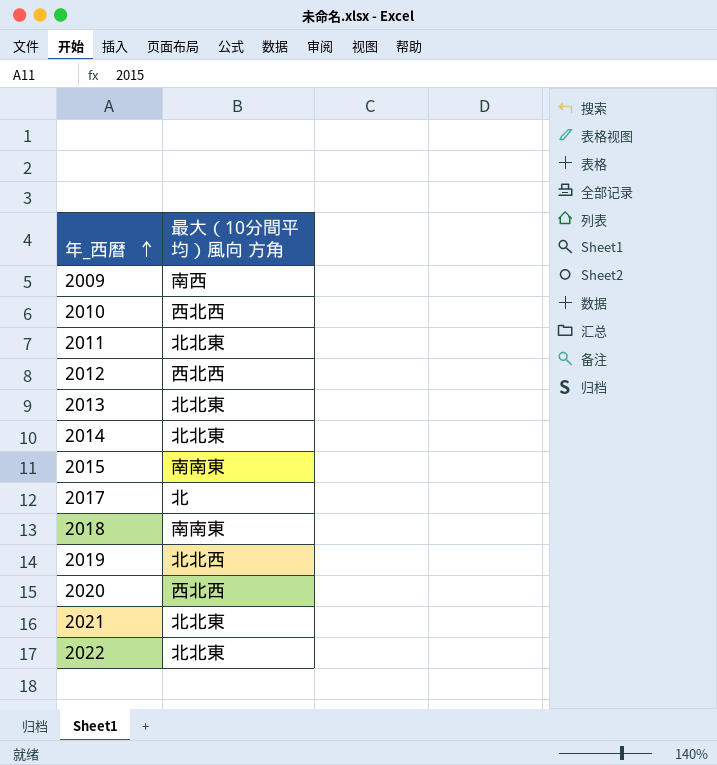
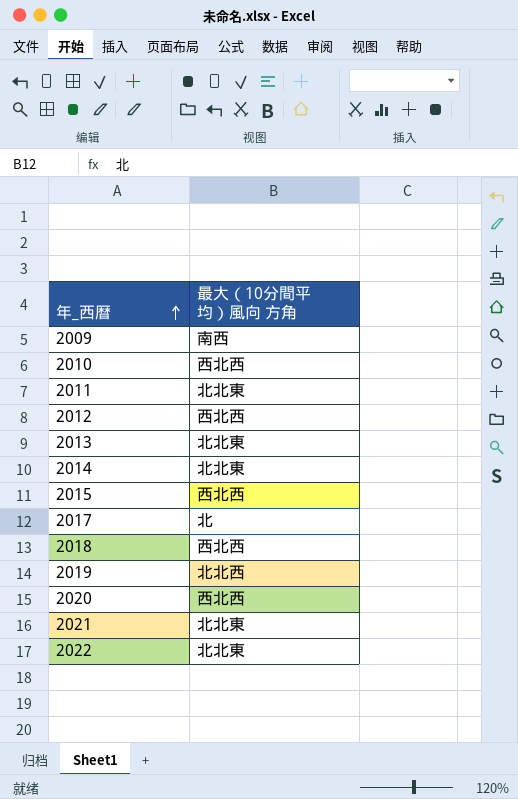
2015 | 最大（10分間平均）風向 方角: 南南東 -> 西北西
2018 | 最大（10分間平均）風向 方角: 南南東 -> 西北西

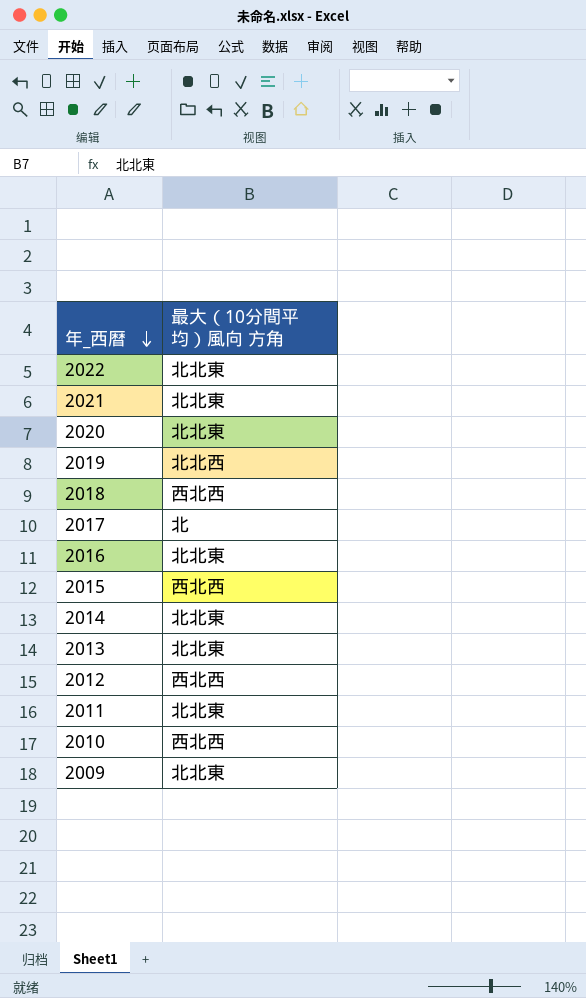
row order: 年_西暦 ascending -> 年_西暦 descending
2020 | 最大（10分間平均）風向 方角: 西北西 -> 北北東
row 2016: none -> 北北東
2009 | 最大（10分間平均）風向 方角: 南西 -> 北北東

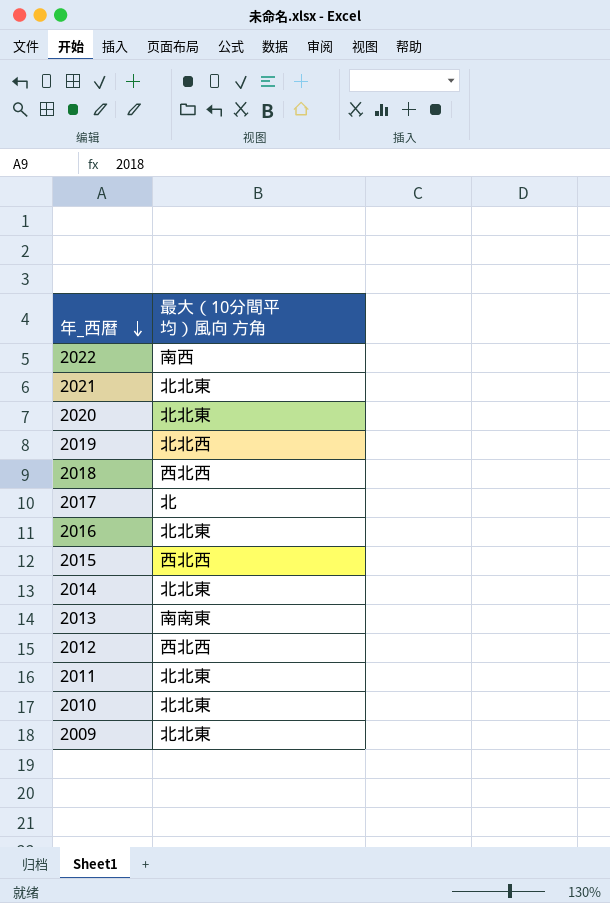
2022 | 最大（10分間平均）風向 方角: 北北東 -> 南西
2013 | 最大（10分間平均）風向 方角: 北北東 -> 南南東
2010 | 最大（10分間平均）風向 方角: 西北西 -> 北北東

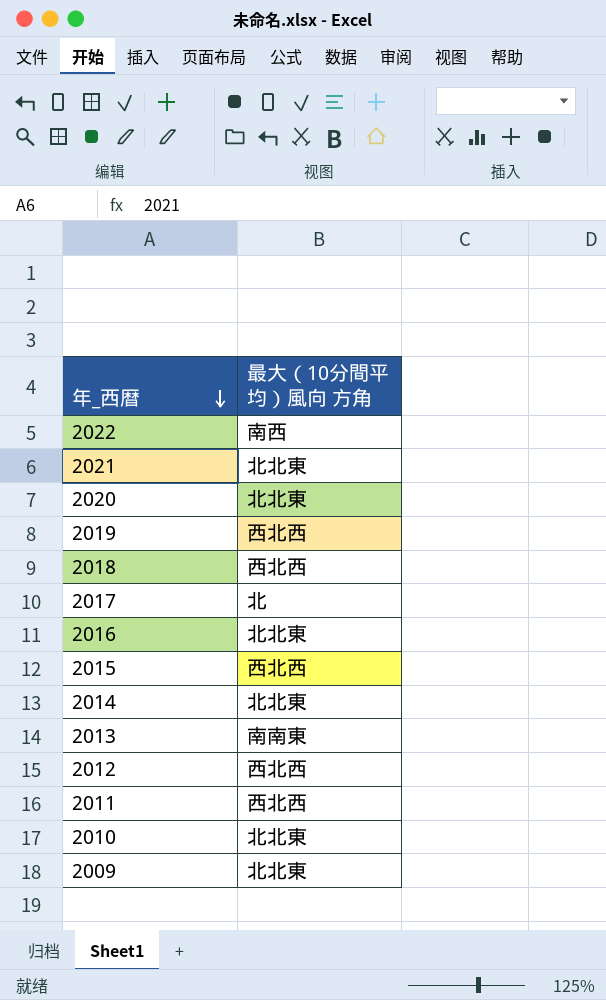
2019 | 最大（10分間平均）風向 方角: 北北西 -> 西北西
2011 | 最大（10分間平均）風向 方角: 北北東 -> 西北西

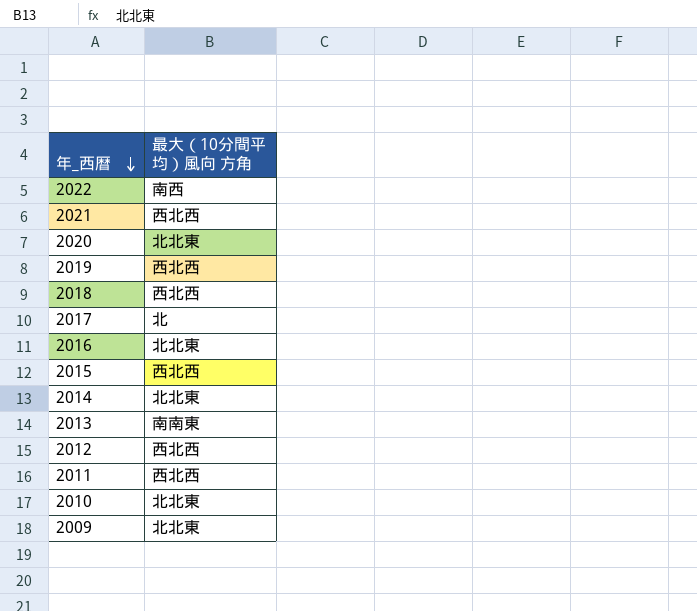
2021 | 最大（10分間平均）風向 方角: 北北東 -> 西北西

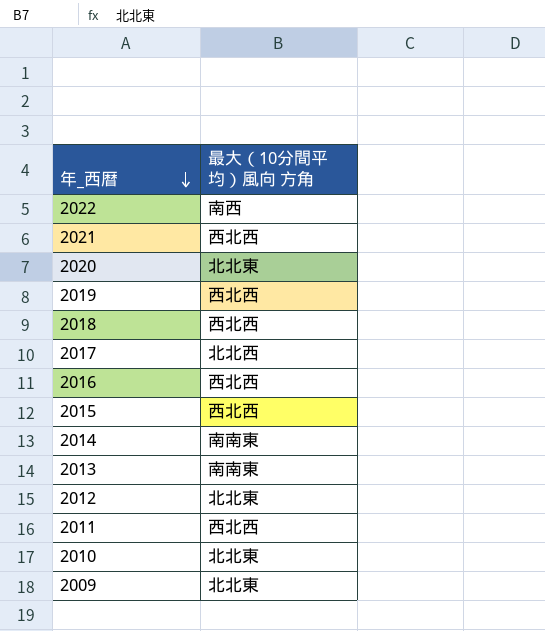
2017 | 最大（10分間平均）風向 方角: 北 -> 北北西
2016 | 最大（10分間平均）風向 方角: 北北東 -> 西北西
2014 | 最大（10分間平均）風向 方角: 北北東 -> 南南東
2012 | 最大（10分間平均）風向 方角: 西北西 -> 北北東

